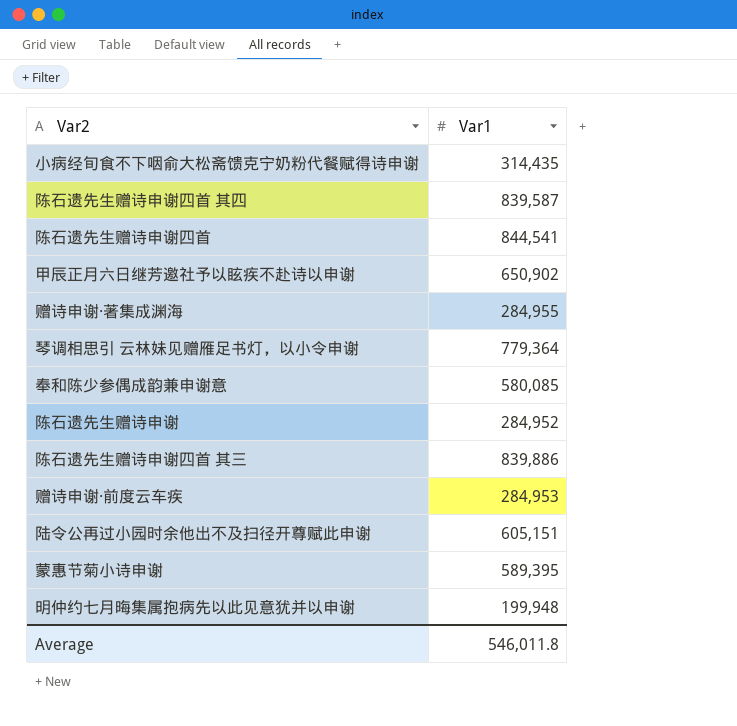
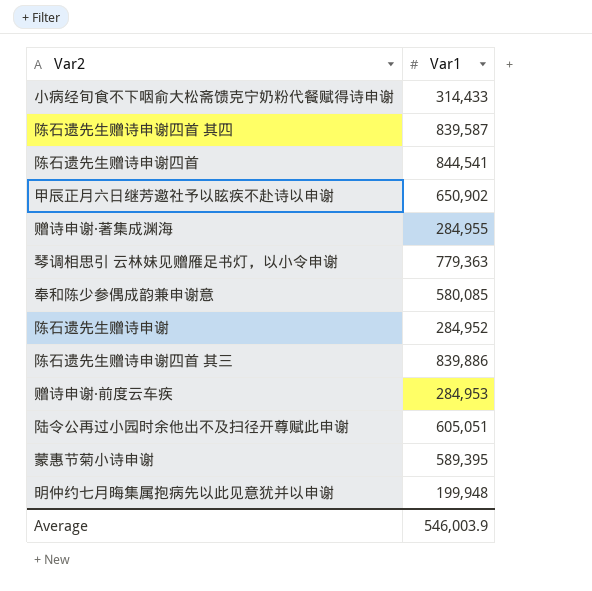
小病经旬食不下咽俞大松斋馈克宁奶粉代餐赋得诗申谢 | Var1: 314,435 -> 314,433
琴调相思引 云林妹见赠雁足书灯，以小令申谢 | Var1: 779,364 -> 779,363
陆令公再过小园时余他出不及扫径开尊赋此申谢 | Var1: 605,151 -> 605,051
Average | Var1: 546,011.8 -> 546,003.9

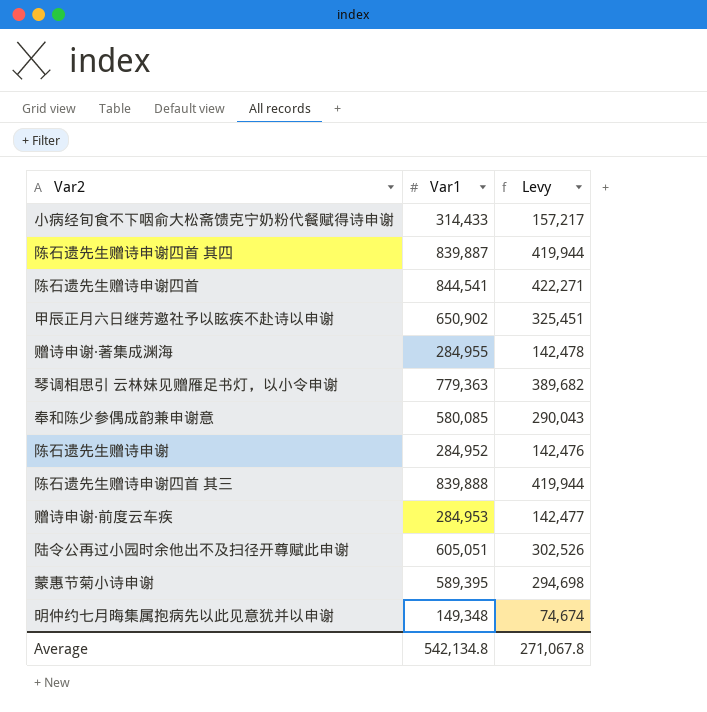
column Levy | formula: none -> [Var1] * 0.5
陈石遗先生赠诗申谢四首 其四 | Var1: 839,587 -> 839,887
陈石遗先生赠诗申谢四首 其三 | Var1: 839,886 -> 839,888
明仲约七月晦集属抱病先以此见意犹并以申谢 | Var1: 199,948 -> 149,348
Average | Var1: 546,003.9 -> 542,134.8

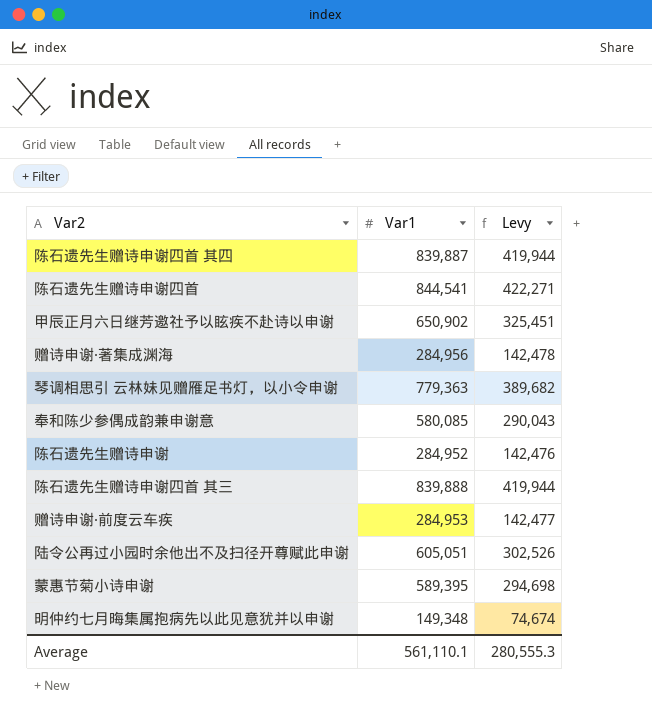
row 小病经旬食不下咽俞大松斋馈克宁奶粉代餐赋得诗申谢: 314,433 | 157,217 -> none
赠诗申谢·著集成渊海 | Var1: 284,955 -> 284,956
Average | Var1: 542,134.8 -> 561,110.1
Average | Levy: 271,067.8 -> 280,555.3

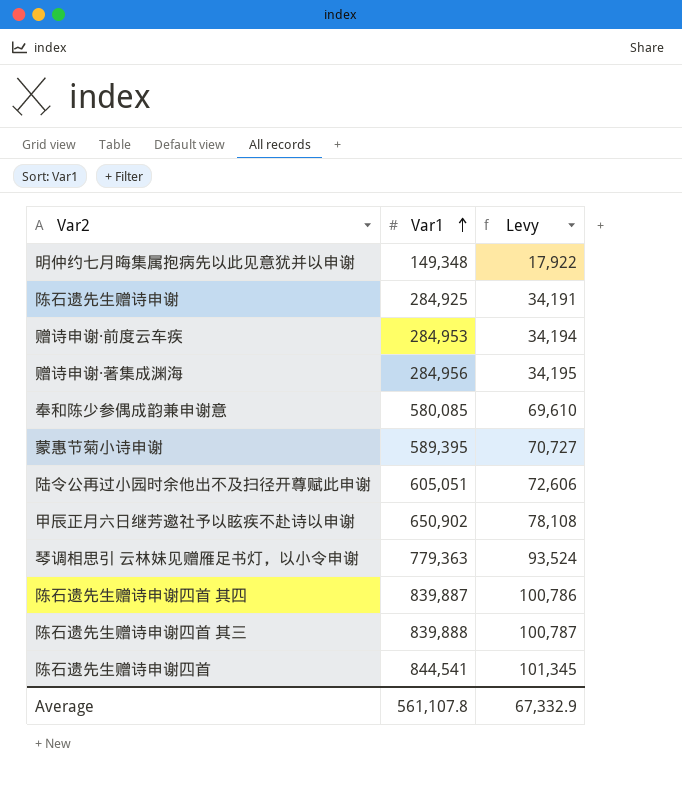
row order: none -> Var1 ascending
column Levy | formula: [Var1] * 0.5 -> [Var1] * 0.12
陈石遗先生赠诗申谢 | Var1: 284,952 -> 284,925
Average | Var1: 561,110.1 -> 561,107.8
Average | Levy: 280,555.3 -> 67,332.9

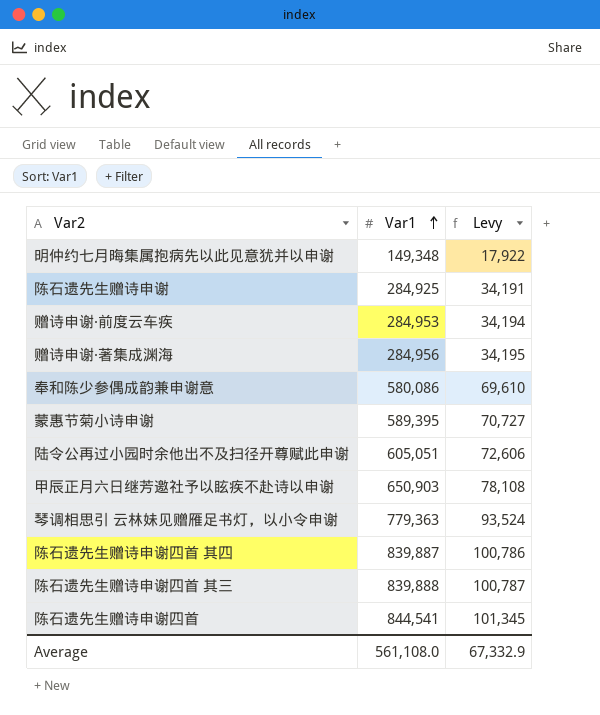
奉和陈少参偶成韵兼申谢意 | Var1: 580,085 -> 580,086
甲辰正月六日继芳邀社予以眩疾不赴诗以申谢 | Var1: 650,902 -> 650,903
Average | Var1: 561,107.8 -> 561,108.0

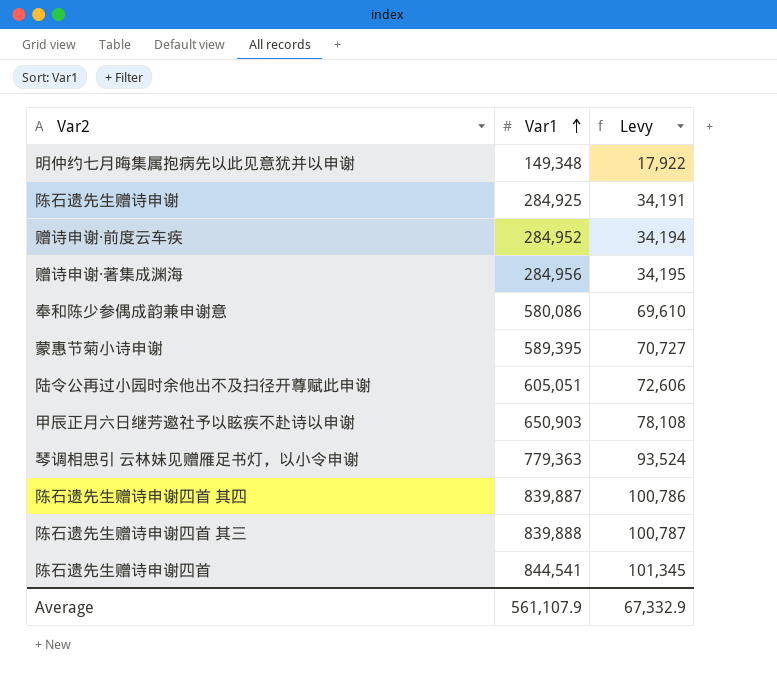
赠诗申谢·前度云车疾 | Var1: 284,953 -> 284,952
Average | Var1: 561,108.0 -> 561,107.9

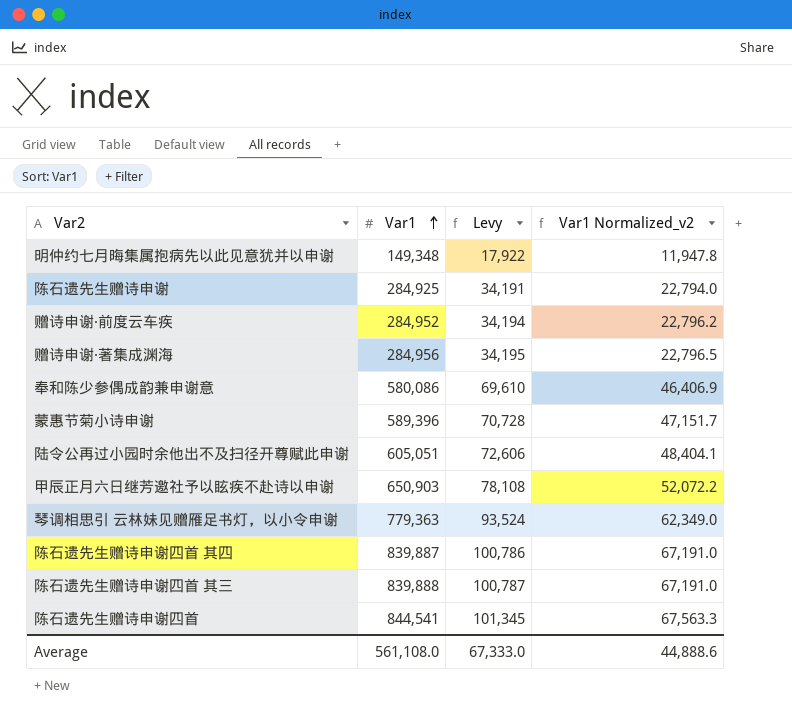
column Var1 Normalized_v2 | formula: none -> [Var1] * 0.08
蒙惠节菊小诗申谢 | Var1: 589,395 -> 589,396
蒙惠节菊小诗申谢 | Levy: 70,727 -> 70,728
Average | Var1: 561,107.9 -> 561,108.0
Average | Levy: 67,332.9 -> 67,333.0

